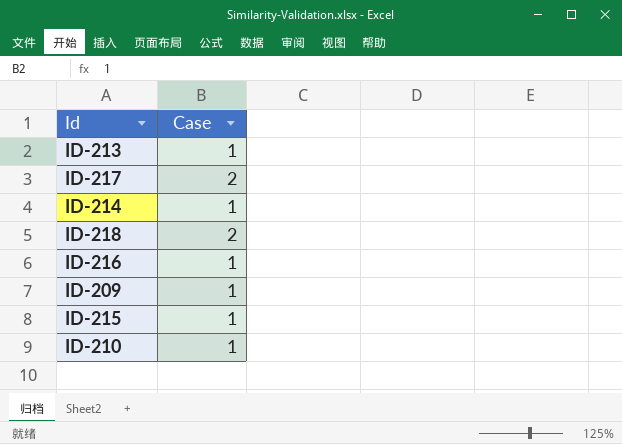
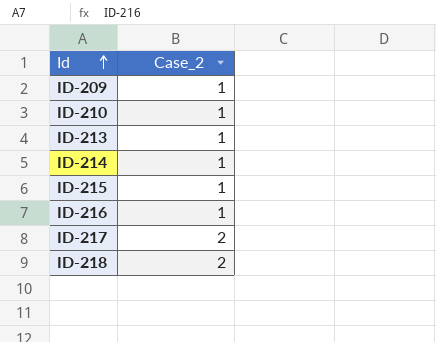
row order: none -> Id ascending
column name: Case -> Case_2

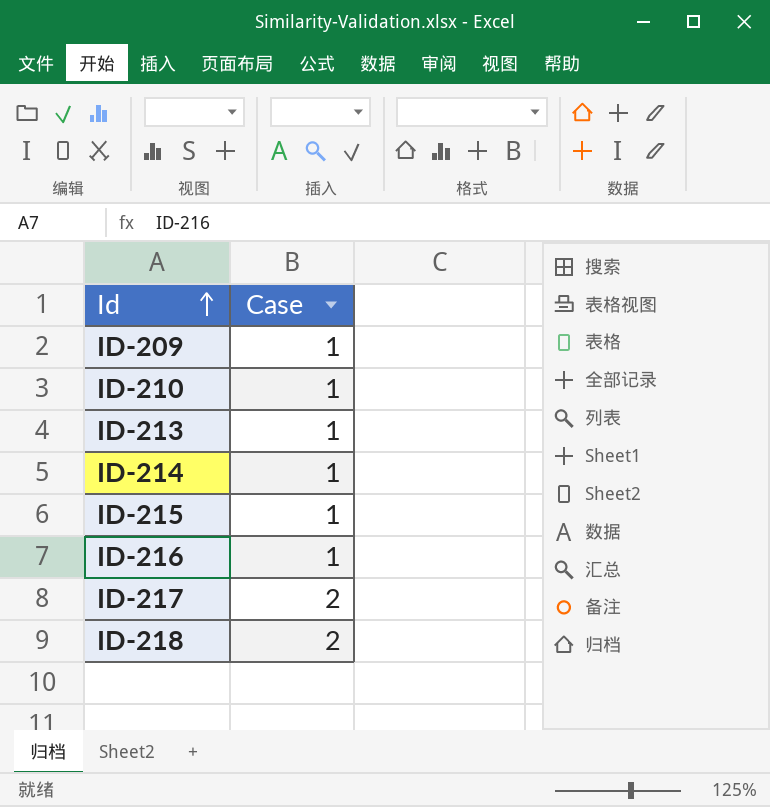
column name: Case_2 -> Case

